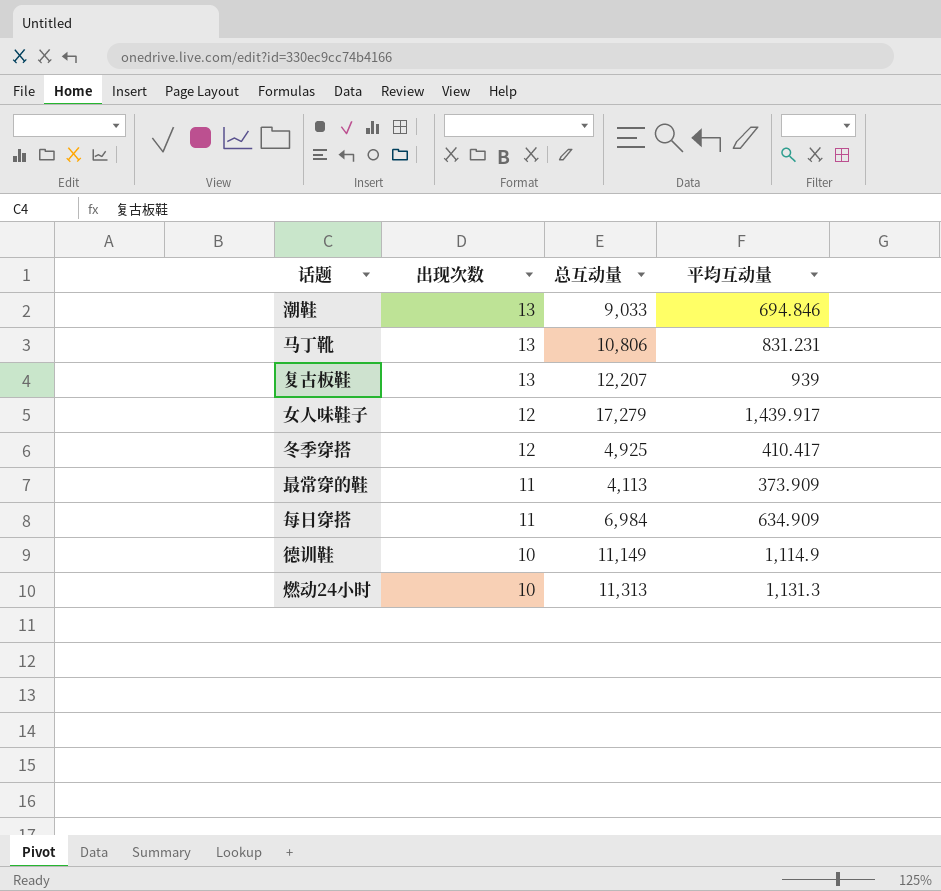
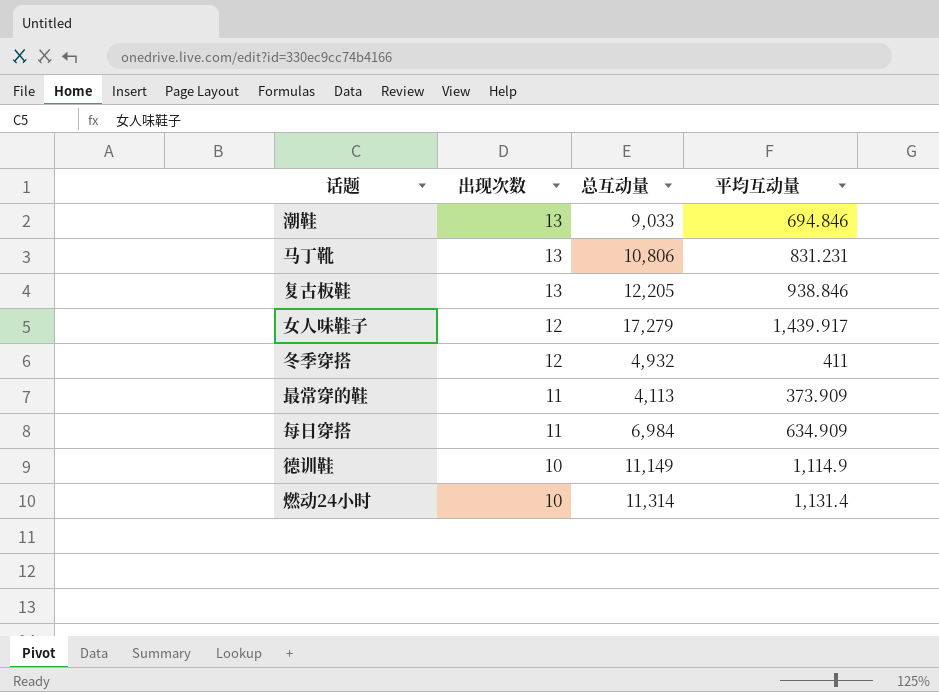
复古板鞋 | 总互动量: 12,207 -> 12,205
复古板鞋 | 平均互动量: 939 -> 938.846
冬季穿搭 | 总互动量: 4,925 -> 4,932
冬季穿搭 | 平均互动量: 410.417 -> 411
燃动24小时 | 总互动量: 11,313 -> 11,314
燃动24小时 | 平均互动量: 1,131.3 -> 1,131.4

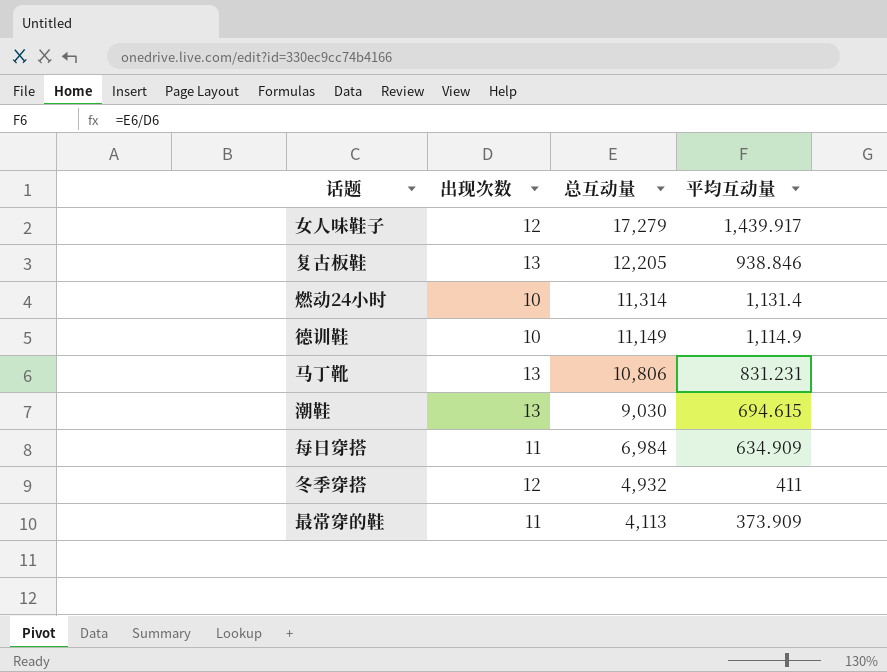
row order: 出现次数 descending -> 总互动量 descending
潮鞋 | 总互动量: 9,033 -> 9,030
潮鞋 | 平均互动量: 694.846 -> 694.615

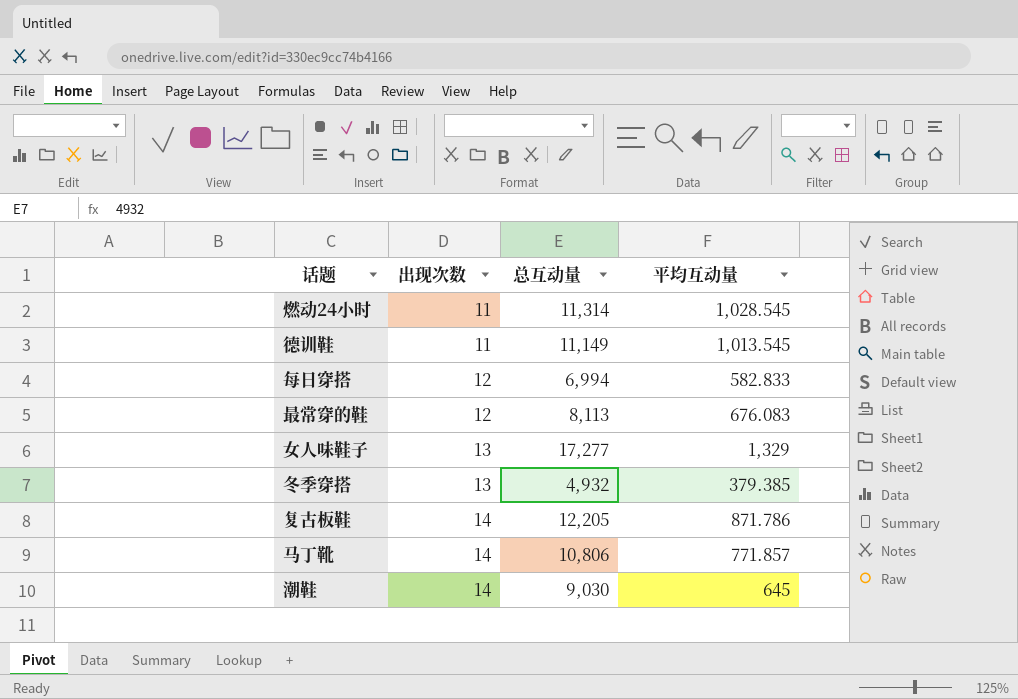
row order: 总互动量 descending -> 出现次数 ascending
燃动24小时 | 出现次数: 10 -> 11
燃动24小时 | 平均互动量: 1,131.4 -> 1,028.545
德训鞋 | 出现次数: 10 -> 11
德训鞋 | 平均互动量: 1,114.9 -> 1,013.545
每日穿搭 | 出现次数: 11 -> 12
每日穿搭 | 总互动量: 6,984 -> 6,994
每日穿搭 | 平均互动量: 634.909 -> 582.833
最常穿的鞋 | 出现次数: 11 -> 12
最常穿的鞋 | 总互动量: 4,113 -> 8,113
最常穿的鞋 | 平均互动量: 373.909 -> 676.083
女人味鞋子 | 出现次数: 12 -> 13
女人味鞋子 | 总互动量: 17,279 -> 17,277
女人味鞋子 | 平均互动量: 1,439.917 -> 1,329
冬季穿搭 | 出现次数: 12 -> 13
冬季穿搭 | 平均互动量: 411 -> 379.385
复古板鞋 | 出现次数: 13 -> 14
复古板鞋 | 平均互动量: 938.846 -> 871.786
马丁靴 | 出现次数: 13 -> 14
马丁靴 | 平均互动量: 831.231 -> 771.857
潮鞋 | 出现次数: 13 -> 14
潮鞋 | 平均互动量: 694.615 -> 645

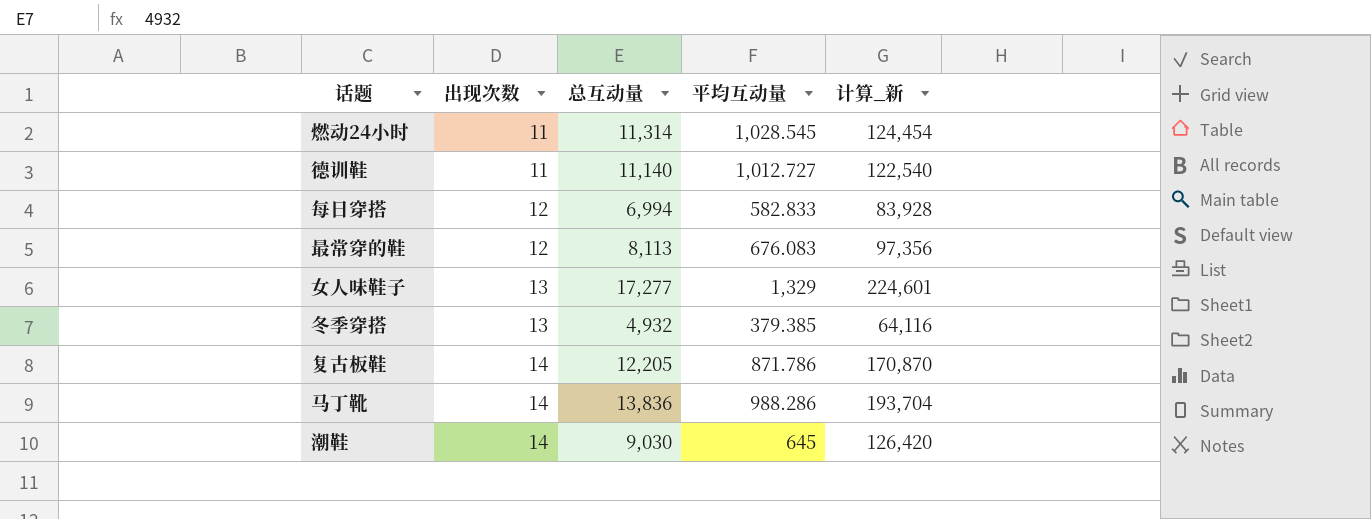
column 计算_新 | formula: none -> [出现次数] * [总互动量]
德训鞋 | 总互动量: 11,149 -> 11,140
德训鞋 | 平均互动量: 1,013.545 -> 1,012.727
马丁靴 | 总互动量: 10,806 -> 13,836
马丁靴 | 平均互动量: 771.857 -> 988.286

